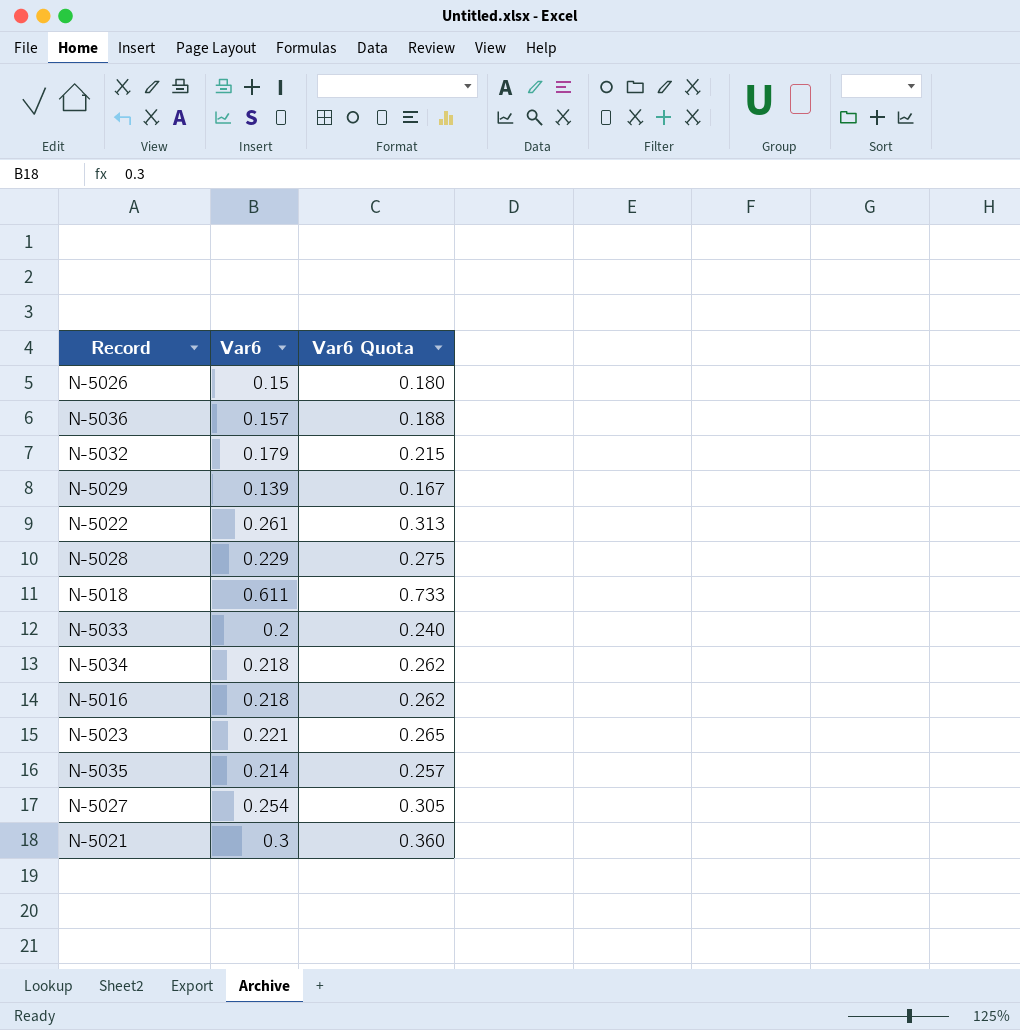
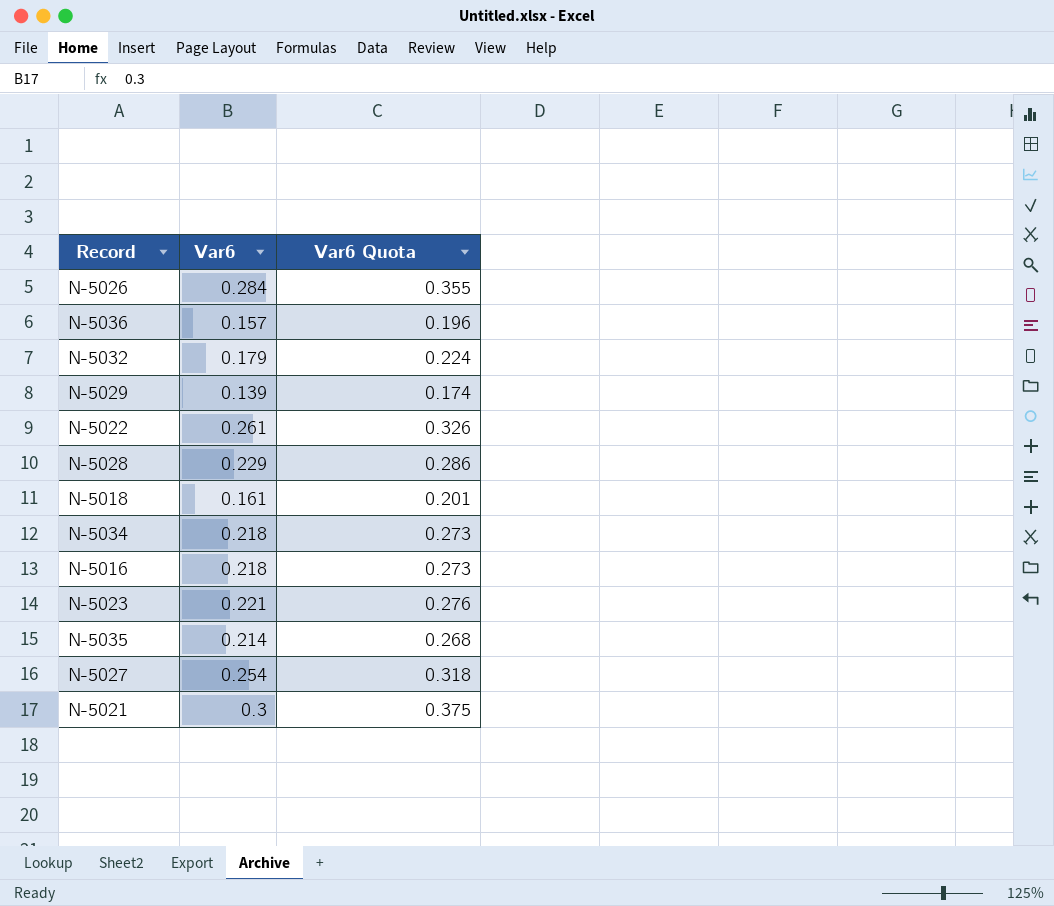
column Var6 Quota | formula: [Var6] * 1.2 -> [Var6] * 1.25
row N-5033: 0.2 | 0.240 -> none
N-5026 | Var6: 0.15 -> 0.284
N-5018 | Var6: 0.611 -> 0.161

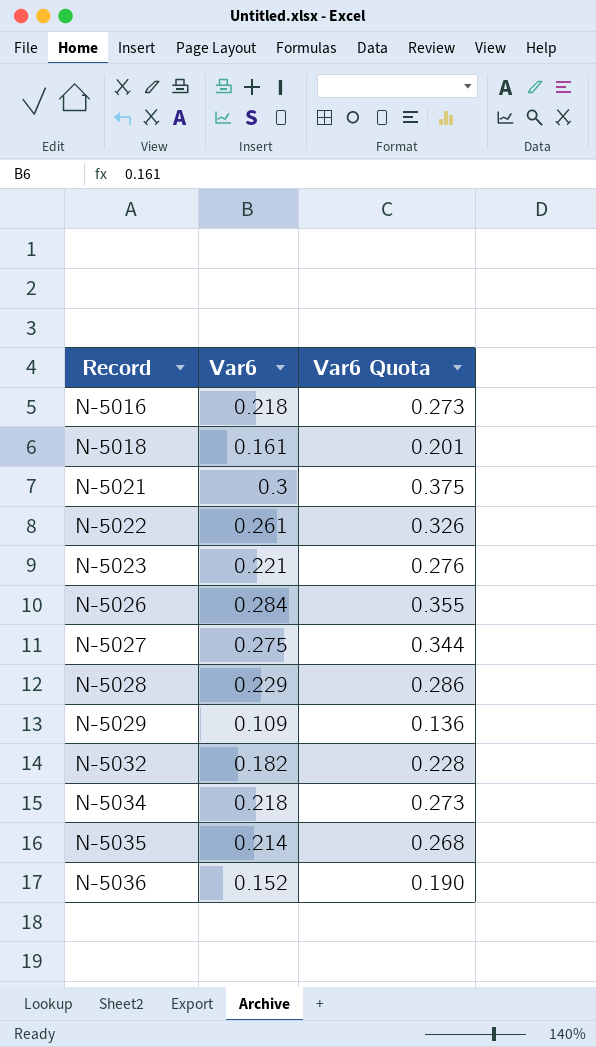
row order: none -> Record ascending
N-5027 | Var6: 0.254 -> 0.275
N-5027 | Var6 Quota: 0.318 -> 0.344
N-5029 | Var6: 0.139 -> 0.109
N-5029 | Var6 Quota: 0.174 -> 0.136
N-5032 | Var6: 0.179 -> 0.182
N-5032 | Var6 Quota: 0.224 -> 0.228
N-5036 | Var6: 0.157 -> 0.152
N-5036 | Var6 Quota: 0.196 -> 0.190

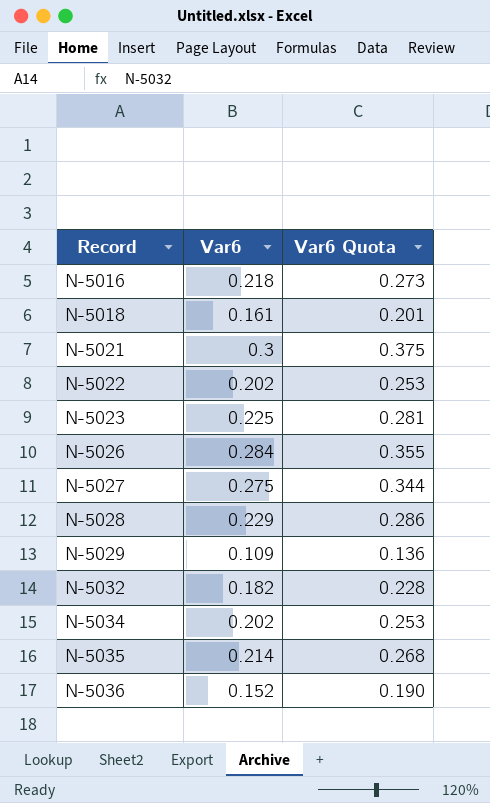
N-5022 | Var6: 0.261 -> 0.202
N-5022 | Var6 Quota: 0.326 -> 0.253
N-5023 | Var6: 0.221 -> 0.225
N-5023 | Var6 Quota: 0.276 -> 0.281
N-5034 | Var6: 0.218 -> 0.202
N-5034 | Var6 Quota: 0.273 -> 0.253

